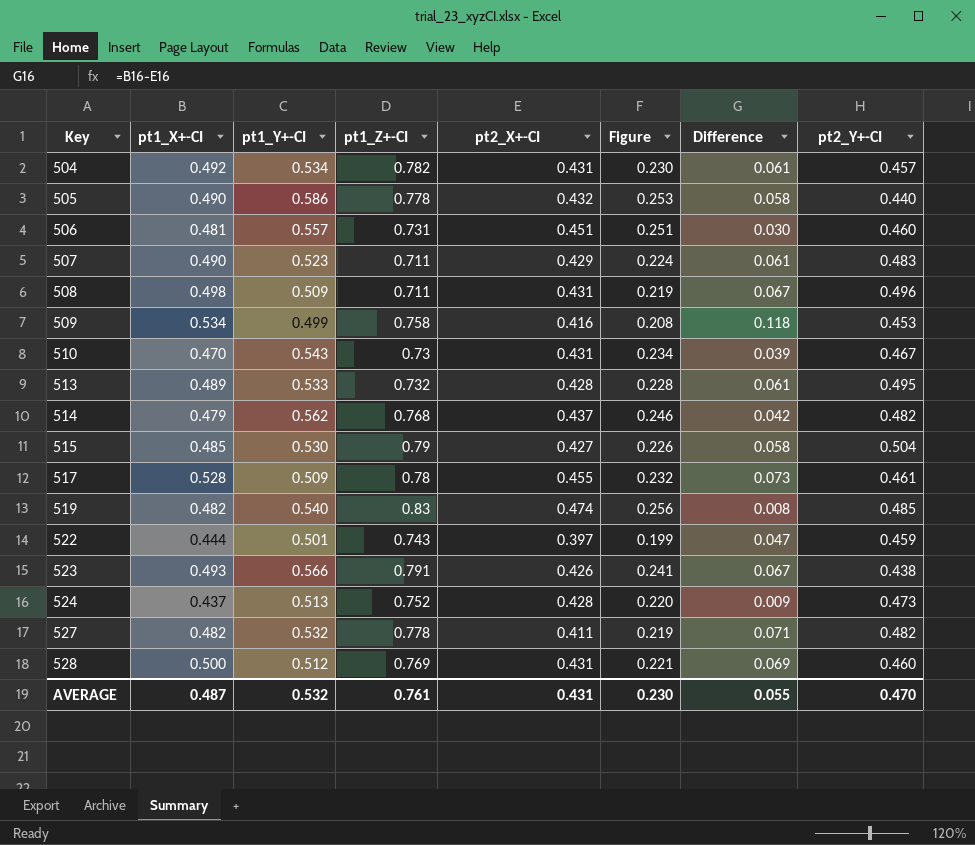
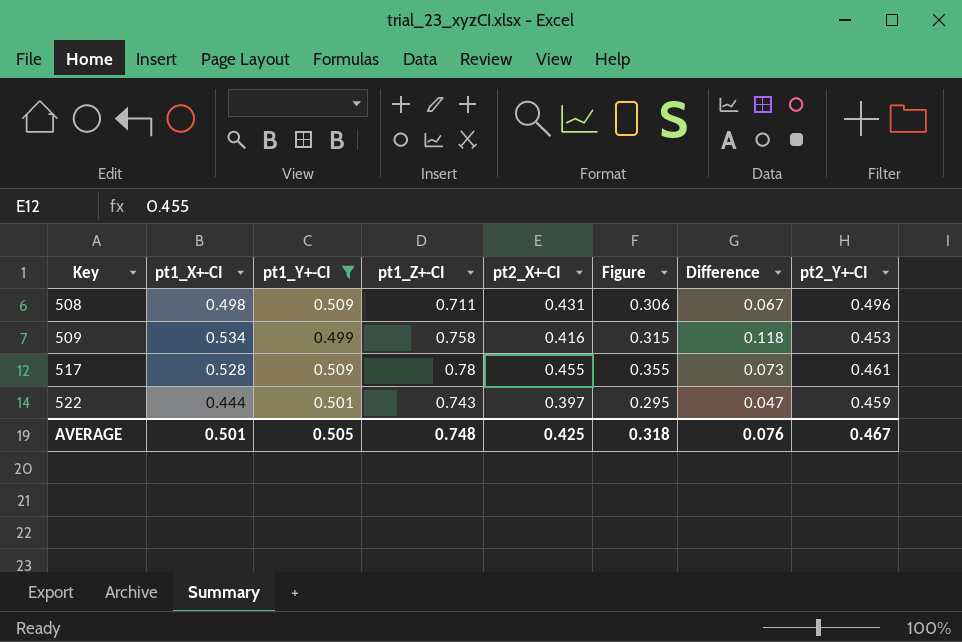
filter: none -> pt1_Y+-CI <= 0.509
column Figure | formula: [pt1_Y+-CI] * [pt2_X+-CI] -> [pt1_Z+-CI] * [pt2_X+-CI]
AVERAGE | pt1_X+-CI: 0.487 -> 0.501
AVERAGE | pt1_Y+-CI: 0.532 -> 0.505
AVERAGE | pt1_Z+-CI: 0.761 -> 0.748
AVERAGE | pt2_X+-CI: 0.431 -> 0.425
AVERAGE | Figure: 0.230 -> 0.318
AVERAGE | Difference: 0.055 -> 0.076
AVERAGE | pt2_Y+-CI: 0.470 -> 0.467

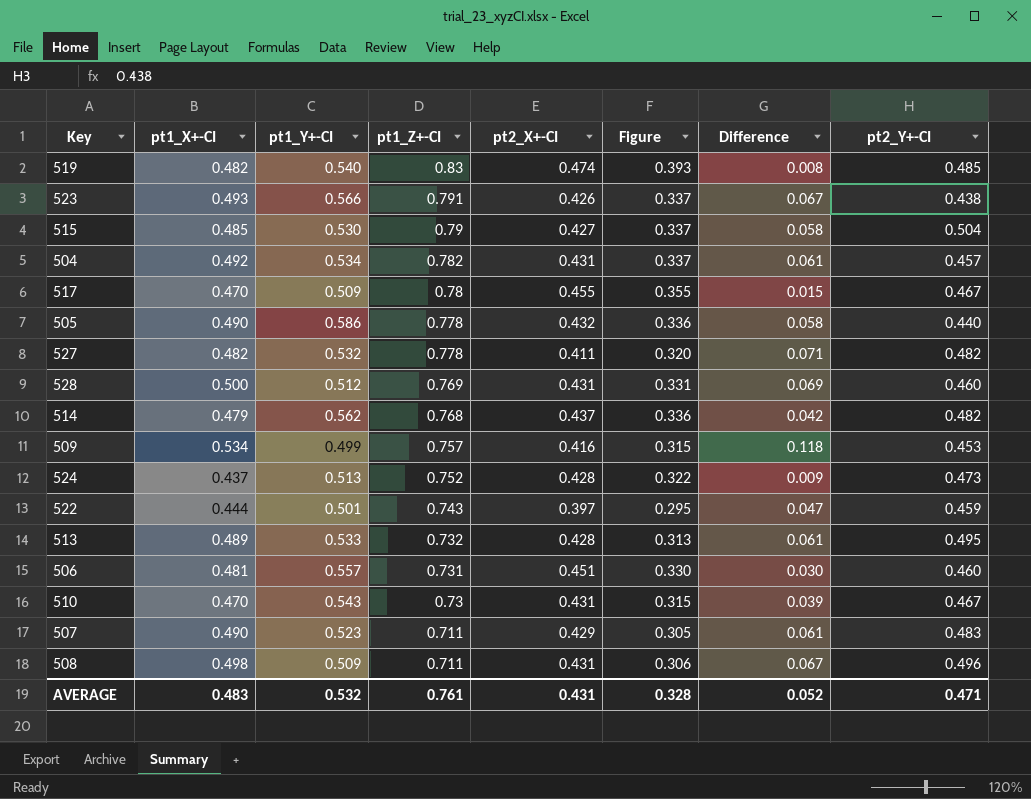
filter: pt1_Y+-CI <= 0.509 -> none
row order: Key ascending -> pt1_Z+-CI descending
517 | pt1_X+-CI: 0.528 -> 0.470
517 | Difference: 0.073 -> 0.015
517 | pt2_Y+-CI: 0.461 -> 0.467
509 | pt1_Z+-CI: 0.758 -> 0.757
AVERAGE | pt1_X+-CI: 0.501 -> 0.483
AVERAGE | pt1_Y+-CI: 0.505 -> 0.532
AVERAGE | pt1_Z+-CI: 0.748 -> 0.761
AVERAGE | pt2_X+-CI: 0.425 -> 0.431
AVERAGE | Figure: 0.318 -> 0.328
AVERAGE | Difference: 0.076 -> 0.052
AVERAGE | pt2_Y+-CI: 0.467 -> 0.471

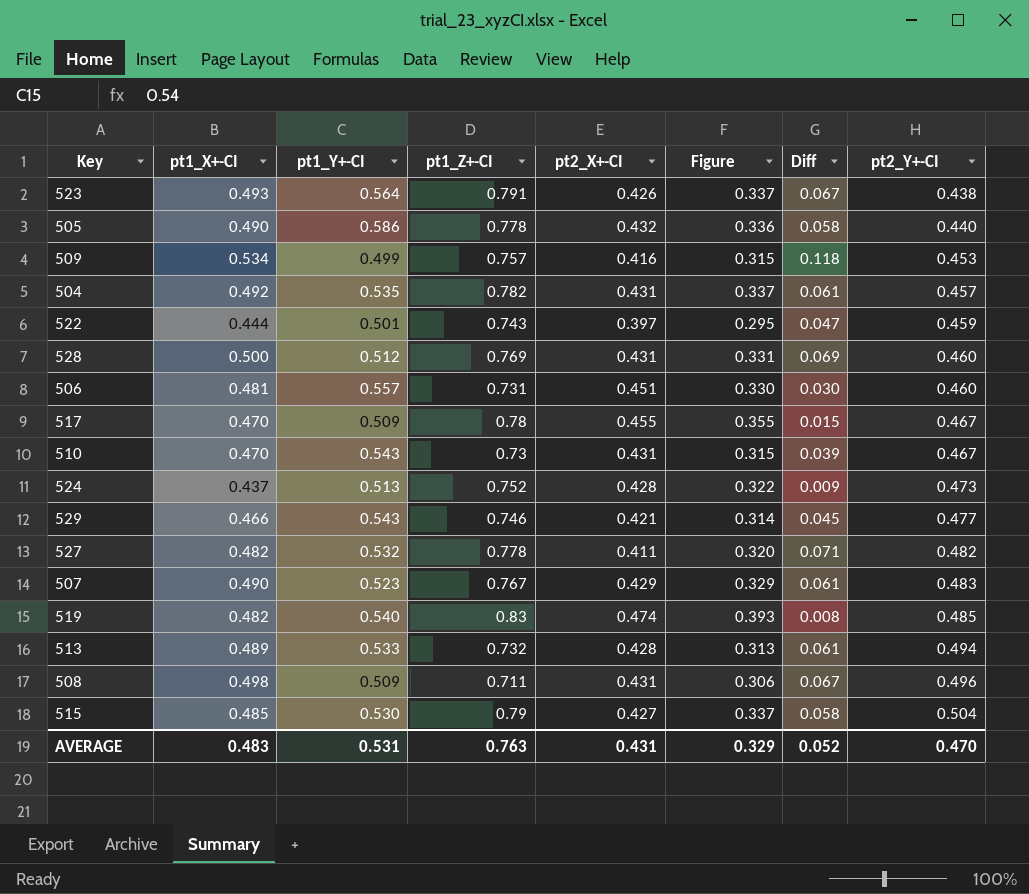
row order: pt1_Z+-CI descending -> pt2_Y+-CI ascending
column name: Difference -> Diff
row 514: 0.479 | 0.562 | 0.768 | 0.437 | 0.336 | 0.042 | 0.482 -> none
523 | pt1_Y+-CI: 0.566 -> 0.564
504 | pt1_Y+-CI: 0.534 -> 0.535
row 529: none -> 0.466 | 0.543 | 0.746 | 0.421 | 0.314 | 0.045 | 0.477
507 | pt1_Z+-CI: 0.711 -> 0.767
507 | Figure: 0.305 -> 0.329
513 | pt2_Y+-CI: 0.495 -> 0.494
AVERAGE | pt1_Y+-CI: 0.532 -> 0.531
AVERAGE | pt1_Z+-CI: 0.761 -> 0.763
AVERAGE | Figure: 0.328 -> 0.329
AVERAGE | pt2_Y+-CI: 0.471 -> 0.470

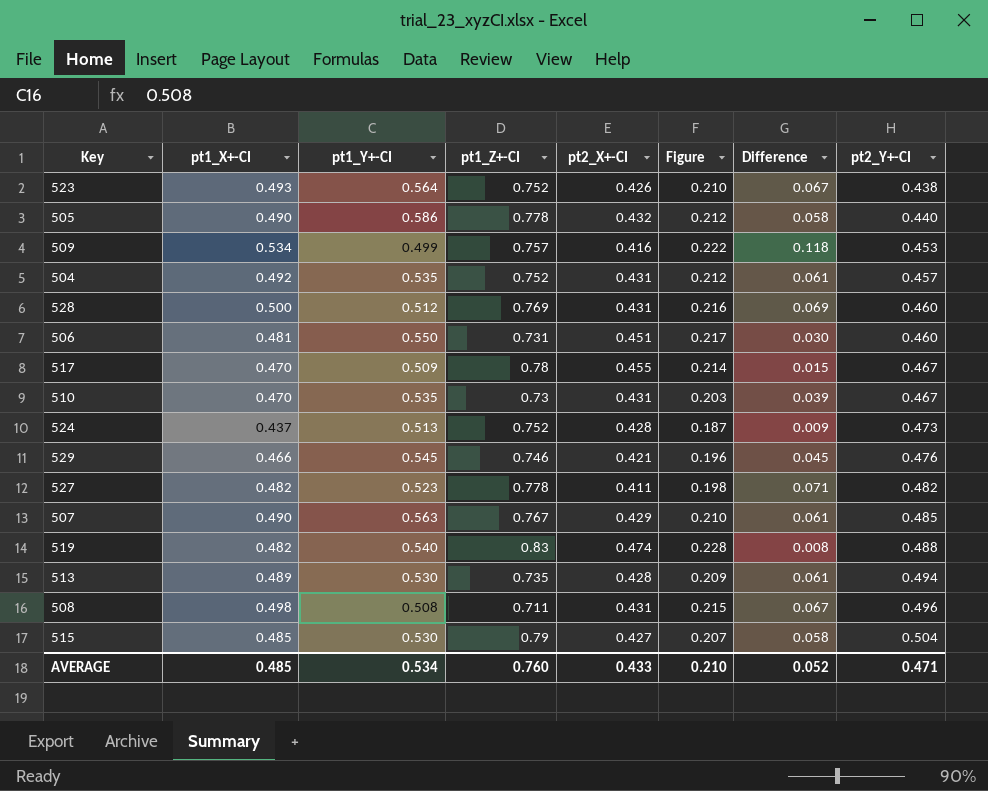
column Figure | formula: [pt1_Z+-CI] * [pt2_X+-CI] -> [pt1_X+-CI] * [pt2_X+-CI]
column name: Diff -> Difference
row 522: 0.444 | 0.501 | 0.743 | 0.397 | 0.295 | 0.047 | 0.459 -> none
523 | pt1_Z+-CI: 0.791 -> 0.752
504 | pt1_Z+-CI: 0.782 -> 0.752
506 | pt1_Y+-CI: 0.557 -> 0.550
510 | pt1_Y+-CI: 0.543 -> 0.535
529 | pt1_Y+-CI: 0.543 -> 0.545
529 | pt2_Y+-CI: 0.477 -> 0.476
527 | pt1_Y+-CI: 0.532 -> 0.523
507 | pt1_Y+-CI: 0.523 -> 0.563
507 | pt2_Y+-CI: 0.483 -> 0.485
519 | pt2_Y+-CI: 0.485 -> 0.488
513 | pt1_Y+-CI: 0.533 -> 0.530
513 | pt1_Z+-CI: 0.732 -> 0.735
508 | pt1_Y+-CI: 0.509 -> 0.508
AVERAGE | pt1_X+-CI: 0.483 -> 0.485
AVERAGE | pt1_Y+-CI: 0.531 -> 0.534
AVERAGE | pt1_Z+-CI: 0.763 -> 0.760
AVERAGE | pt2_X+-CI: 0.431 -> 0.433
AVERAGE | Figure: 0.329 -> 0.210
AVERAGE | pt2_Y+-CI: 0.470 -> 0.471

